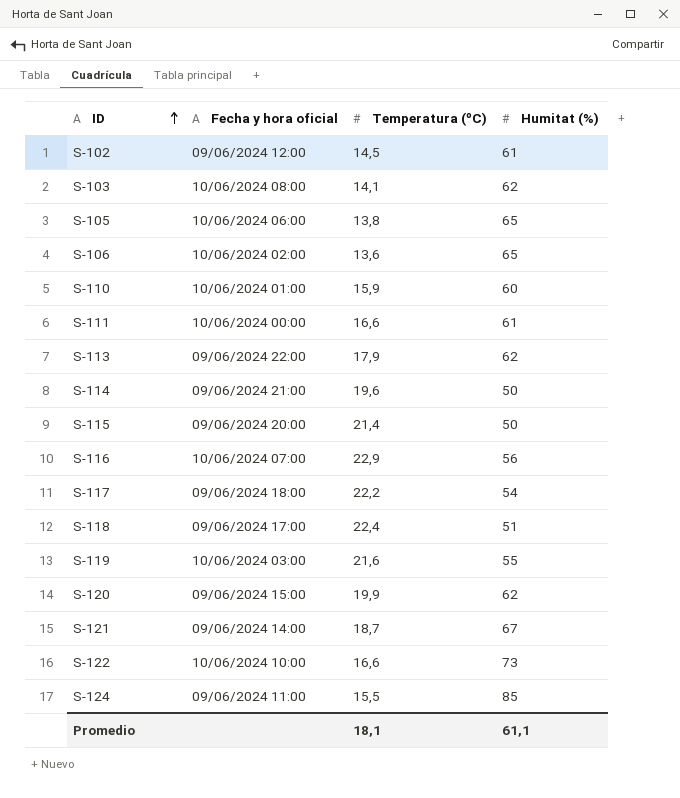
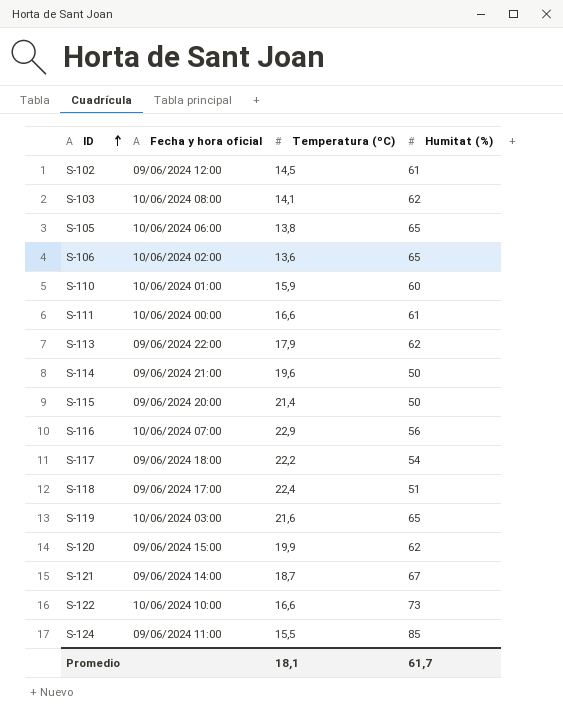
S-119 | Humitat (%): 55 -> 65
Promedio | Humitat (%): 61,1 -> 61,7

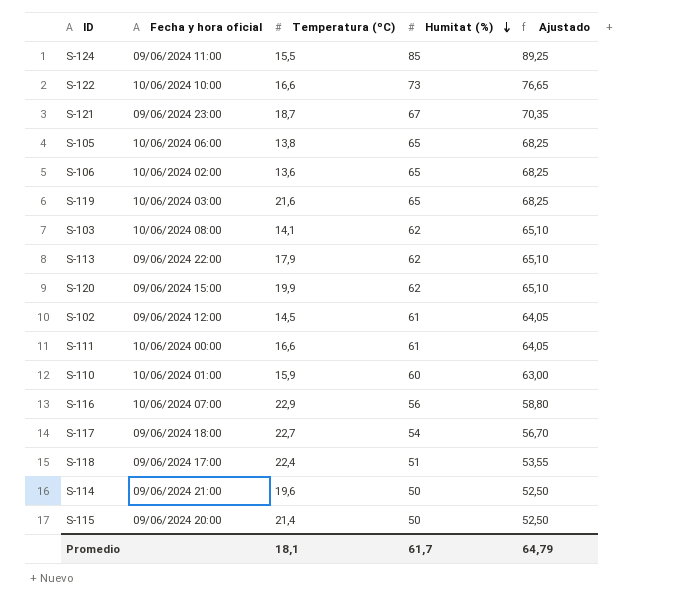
row order: ID ascending -> Humitat (%) descending
column Ajustado | formula: none -> [Humitat (%)] * 1,05
S-121 | Fecha y hora oficial: 09/06/2024 14:00 -> 09/06/2024 23:00
S-117 | Temperatura (ºC): 22,2 -> 22,7

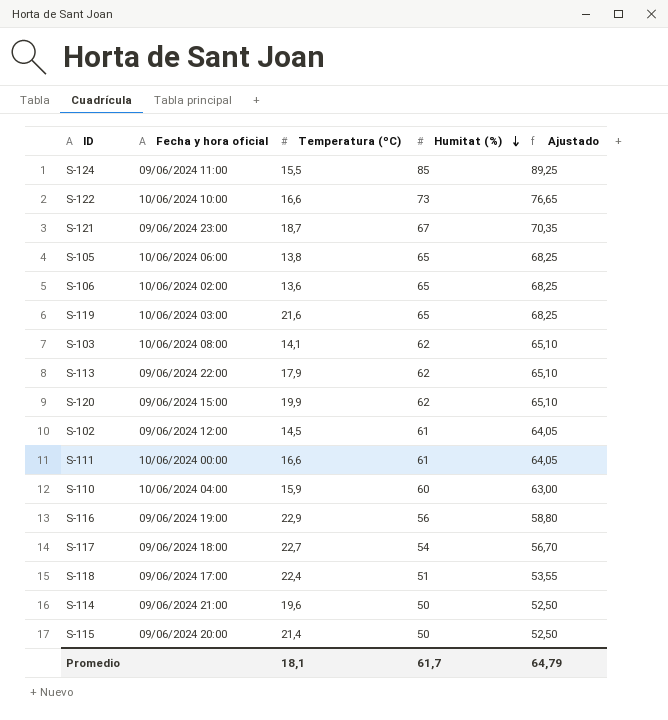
S-110 | Fecha y hora oficial: 10/06/2024 01:00 -> 10/06/2024 04:00
S-116 | Fecha y hora oficial: 10/06/2024 07:00 -> 09/06/2024 19:00

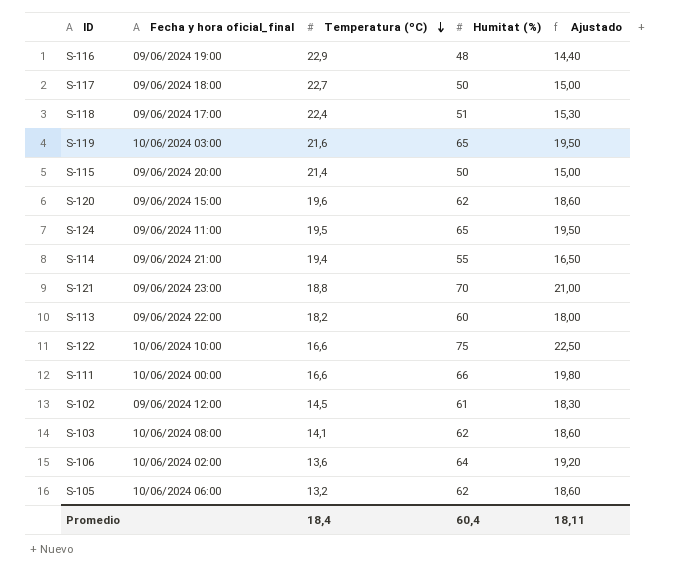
row order: Humitat (%) descending -> Temperatura (ºC) descending
column name: Fecha y hora oficial -> Fecha y hora oficial_final
column Ajustado | formula: [Humitat (%)] * 1,05 -> [Humitat (%)] * 0,3
row S-110: 10/06/2024 04:00 | 15,9 | 60 | 63,00 -> none
S-116 | Humitat (%): 56 -> 48
S-117 | Humitat (%): 54 -> 50
S-120 | Temperatura (ºC): 19,9 -> 19,6
S-124 | Temperatura (ºC): 15,5 -> 19,5
S-124 | Humitat (%): 85 -> 65
S-114 | Temperatura (ºC): 19,6 -> 19,4
S-114 | Humitat (%): 50 -> 55
S-121 | Temperatura (ºC): 18,7 -> 18,8
S-121 | Humitat (%): 67 -> 70
S-113 | Temperatura (ºC): 17,9 -> 18,2
S-113 | Humitat (%): 62 -> 60
S-122 | Humitat (%): 73 -> 75
S-111 | Humitat (%): 61 -> 66
S-106 | Humitat (%): 65 -> 64
S-105 | Temperatura (ºC): 13,8 -> 13,2
S-105 | Humitat (%): 65 -> 62
Promedio | Temperatura (ºC): 18,1 -> 18,4
Promedio | Humitat (%): 61,7 -> 60,4
Promedio | Ajustado: 64,79 -> 18,11

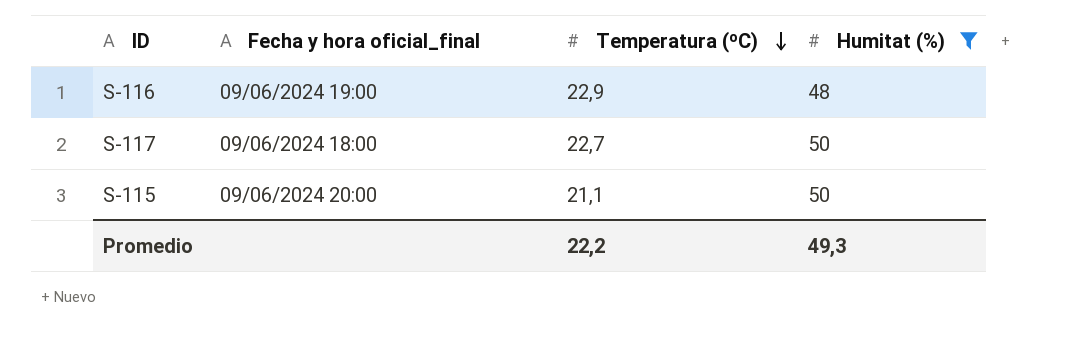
filter: none -> Humitat (%) <= 50
column Ajustado | formula: [Humitat (%)] * 0,3 -> none
S-115 | Temperatura (ºC): 21,4 -> 21,1
Promedio | Temperatura (ºC): 18,4 -> 22,2
Promedio | Humitat (%): 60,4 -> 49,3

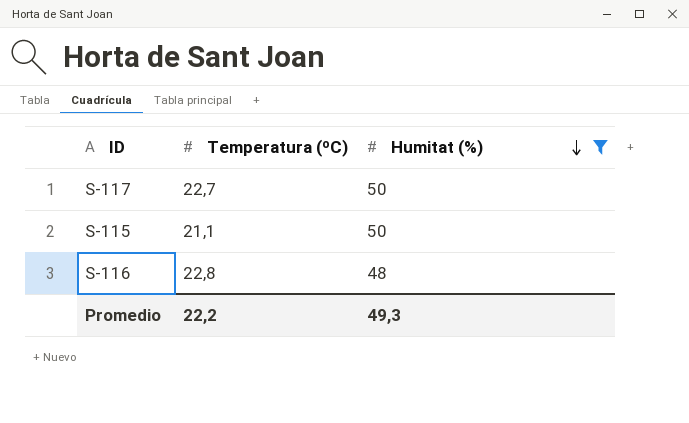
row order: Temperatura (ºC) descending -> Humitat (%) descending
column Fecha y hora oficial_final | position: 2 -> none
S-116 | Temperatura (ºC): 22,9 -> 22,8

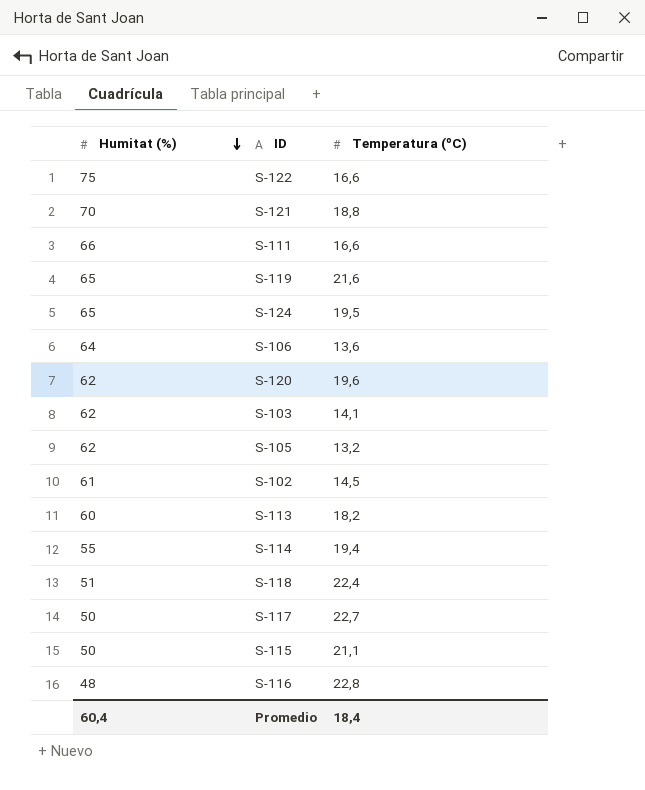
filter: Humitat (%) <= 50 -> none
column Humitat (%) | position: 3 -> 1
Promedio | Humitat (%): 49,3 -> 60,4
Promedio | Temperatura (ºC): 22,2 -> 18,4

